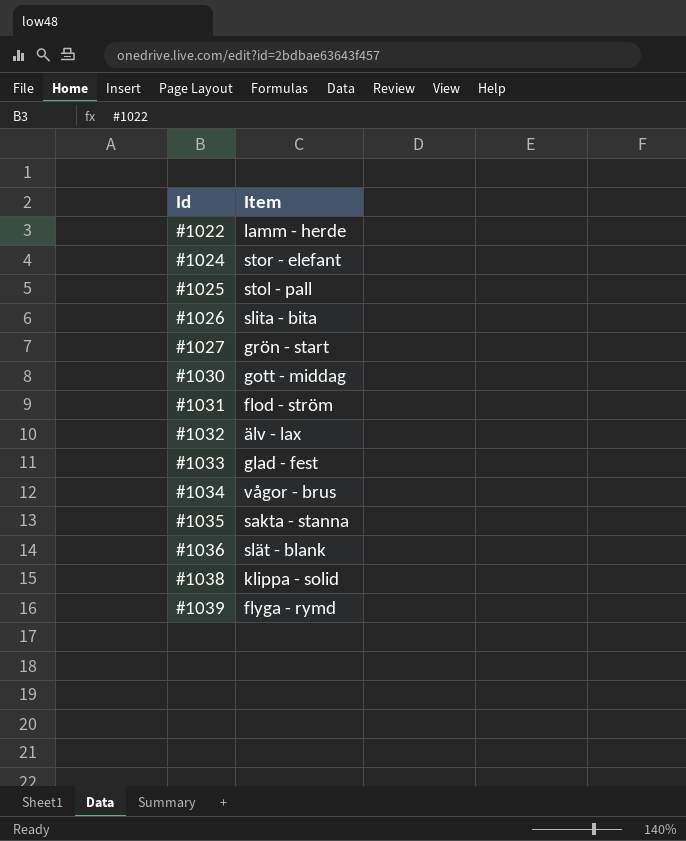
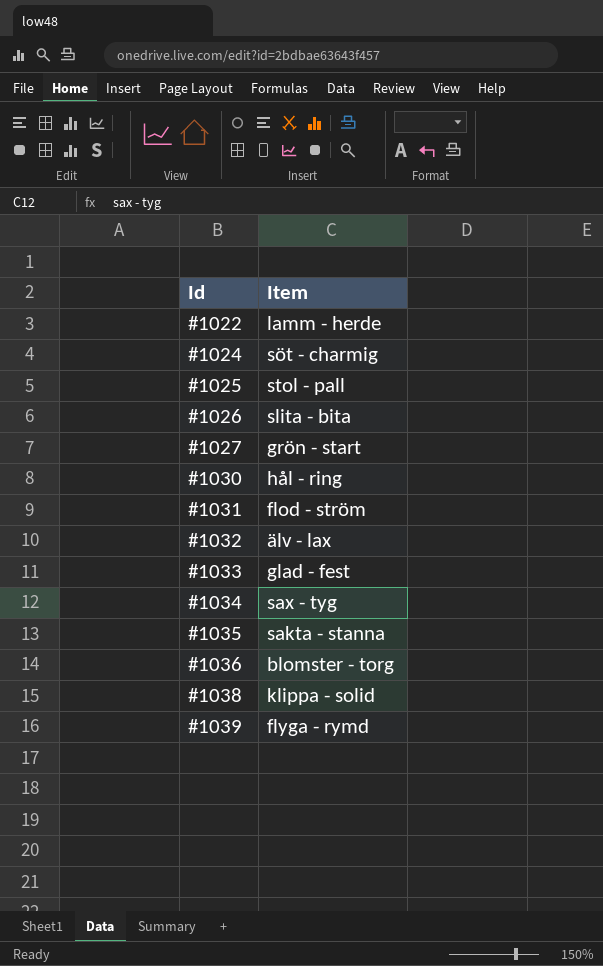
#1024 | Item: stor - elefant -> söt - charmig
#1030 | Item: gott - middag -> hål - ring
#1034 | Item: vågor - brus -> sax - tyg
#1036 | Item: slät - blank -> blomster - torg

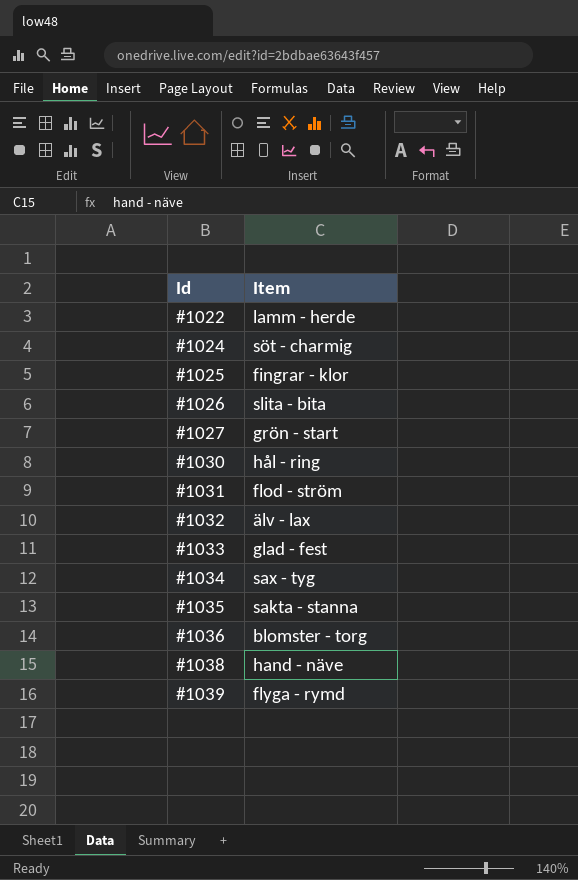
#1025 | Item: stol - pall -> fingrar - klor
#1038 | Item: klippa - solid -> hand - näve

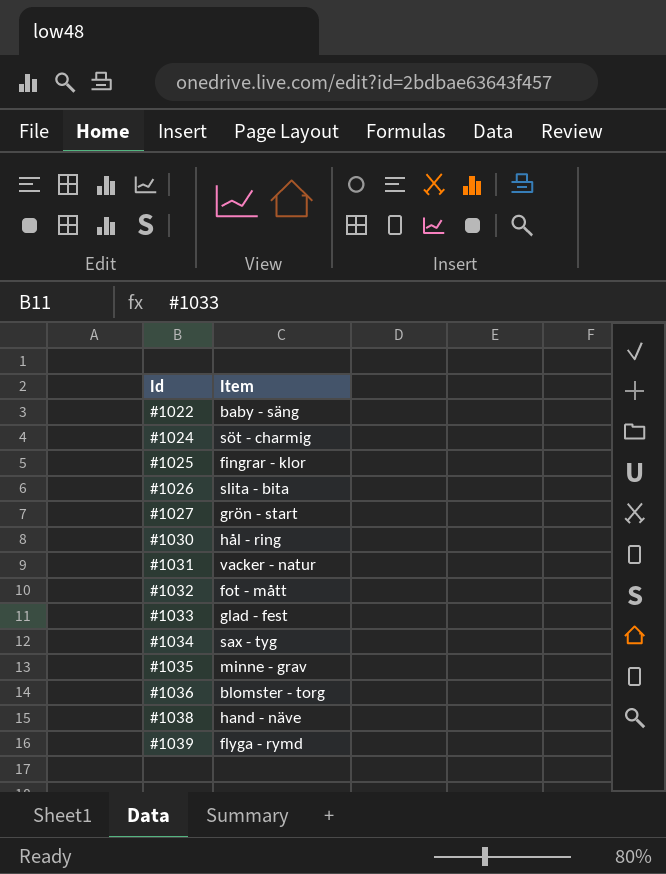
#1022 | Item: lamm - herde -> baby - säng
#1031 | Item: flod - ström -> vacker - natur
#1032 | Item: älv - lax -> fot - mått
#1035 | Item: sakta - stanna -> minne - grav

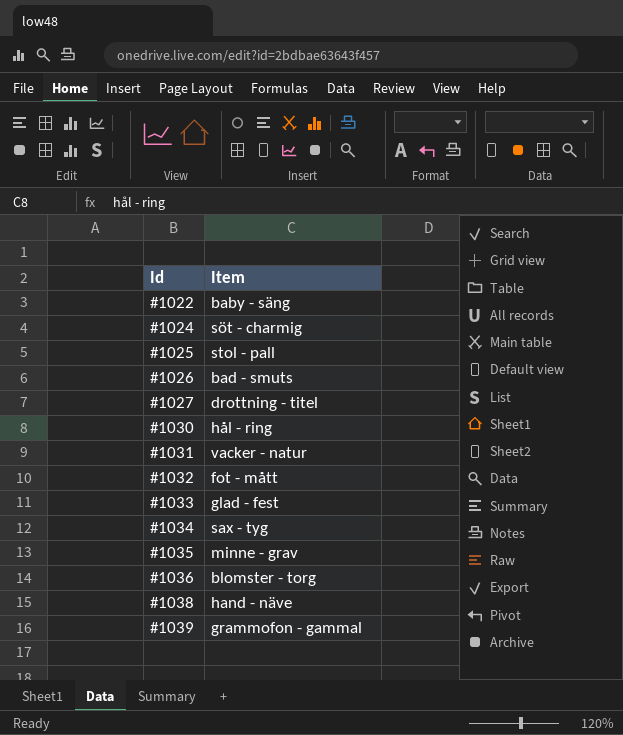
#1025 | Item: fingrar - klor -> stol - pall
#1026 | Item: slita - bita -> bad - smuts
#1027 | Item: grön - start -> drottning - titel
#1039 | Item: flyga - rymd -> grammofon - gammal

